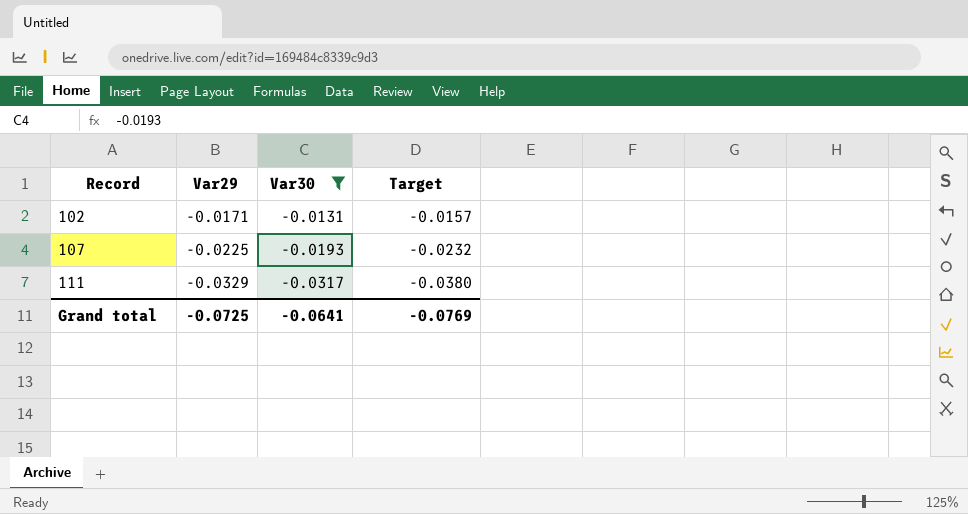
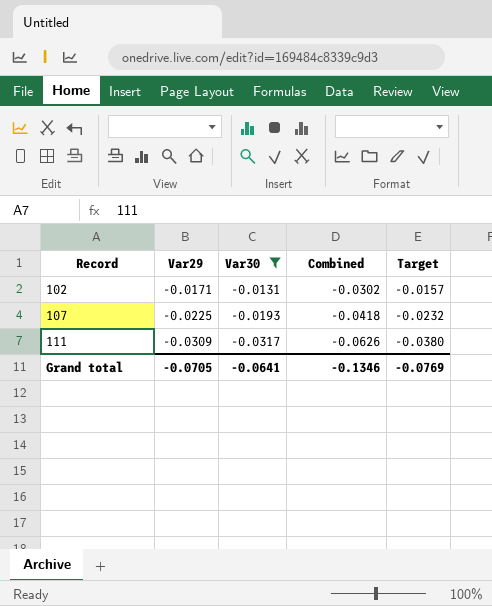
column Combined | formula: none -> [Var29] + [Var30]
111 | Var29: -0.0329 -> -0.0309
Grand total | Var29: -0.0725 -> -0.0705

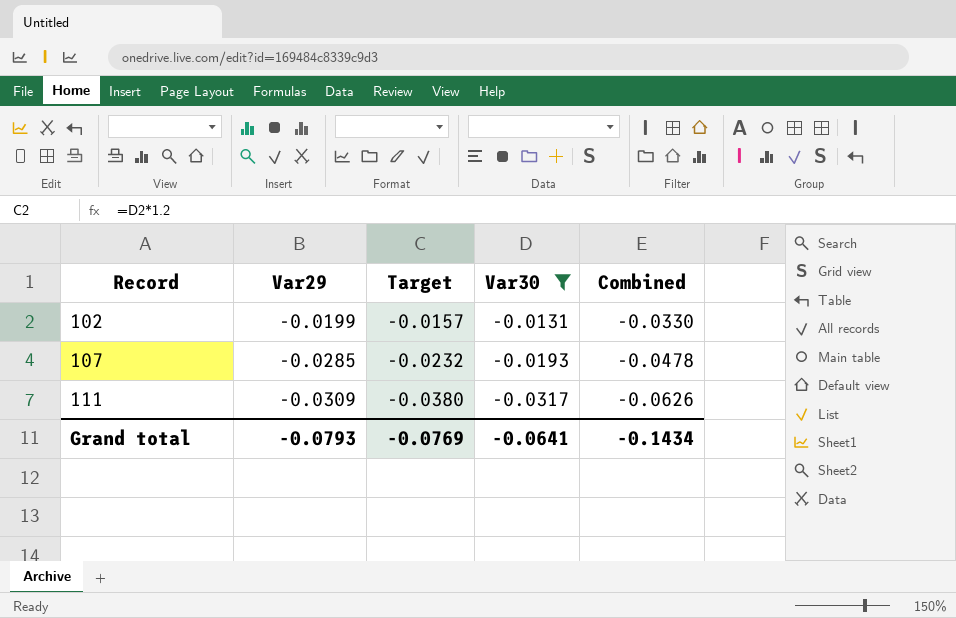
column Target | position: 5 -> 3
102 | Var29: -0.0171 -> -0.0199
102 | Combined: -0.0302 -> -0.0330
107 | Var29: -0.0225 -> -0.0285
107 | Combined: -0.0418 -> -0.0478
Grand total | Var29: -0.0705 -> -0.0793
Grand total | Combined: -0.1346 -> -0.1434

